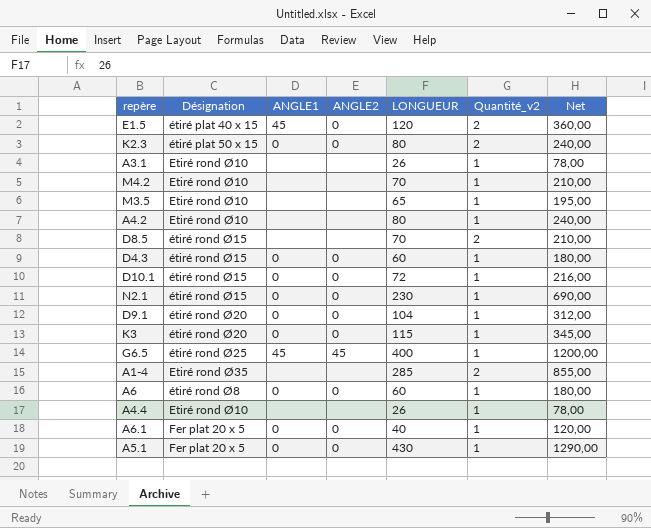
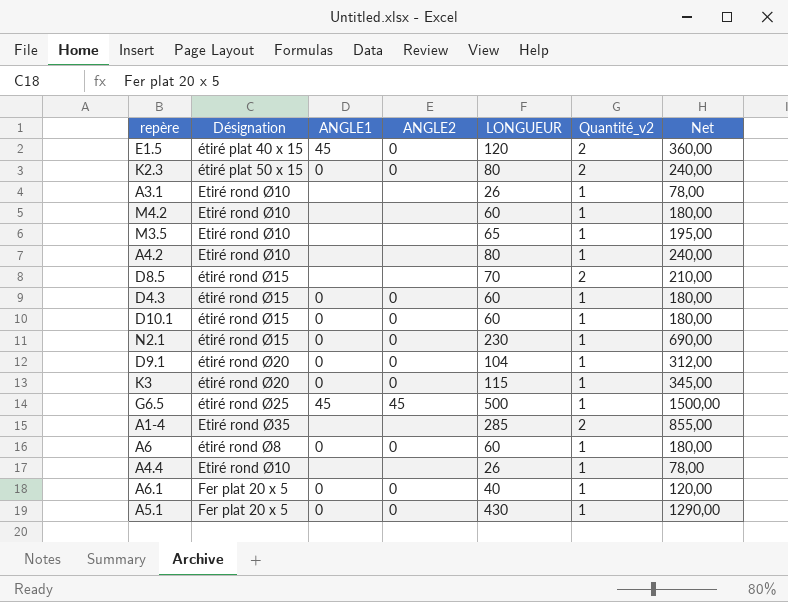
M4.2 | LONGUEUR: 70 -> 60
M4.2 | Net: 210,00 -> 180,00
D10.1 | LONGUEUR: 72 -> 60
D10.1 | Net: 216,00 -> 180,00
G6.5 | LONGUEUR: 400 -> 500
G6.5 | Net: 1200,00 -> 1500,00

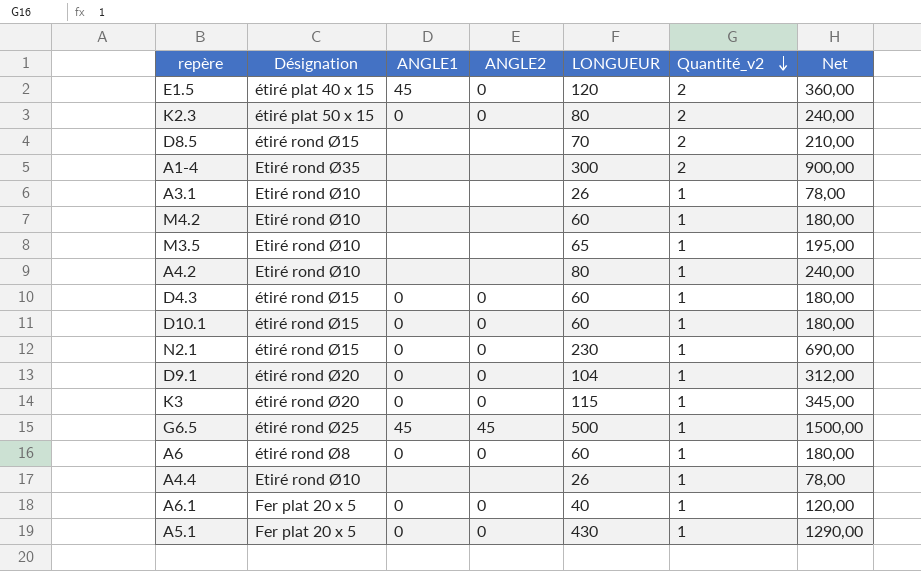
row order: none -> Quantité_v2 descending
A1-4 | LONGUEUR: 285 -> 300
A1-4 | Net: 855,00 -> 900,00

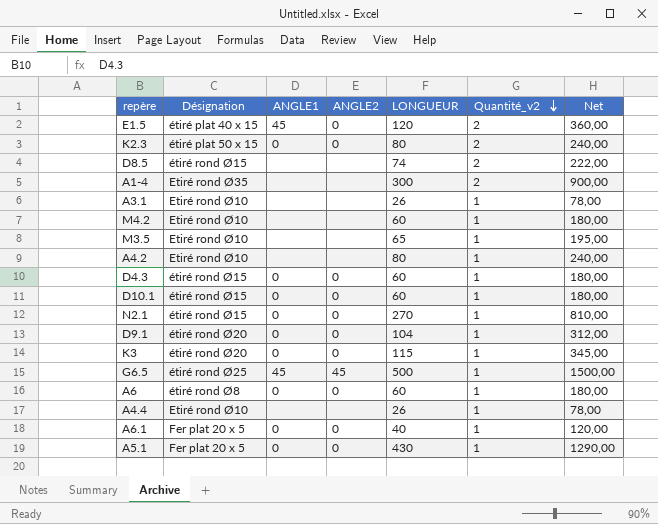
D8.5 | LONGUEUR: 70 -> 74
D8.5 | Net: 210,00 -> 222,00
N2.1 | LONGUEUR: 230 -> 270
N2.1 | Net: 690,00 -> 810,00

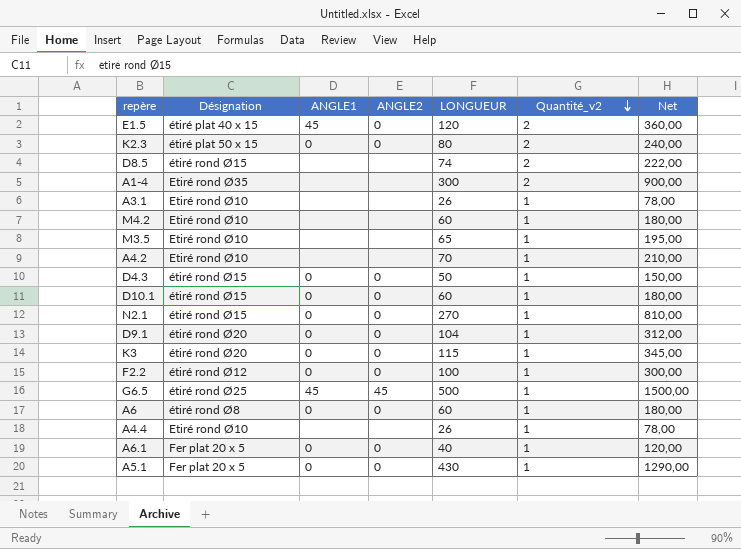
A4.2 | LONGUEUR: 80 -> 70
A4.2 | Net: 240,00 -> 210,00
D4.3 | LONGUEUR: 60 -> 50
D4.3 | Net: 180,00 -> 150,00
row F2.2: none -> étiré rond Ø12 | 0 | 0 | 100 | 1 | 300,00

